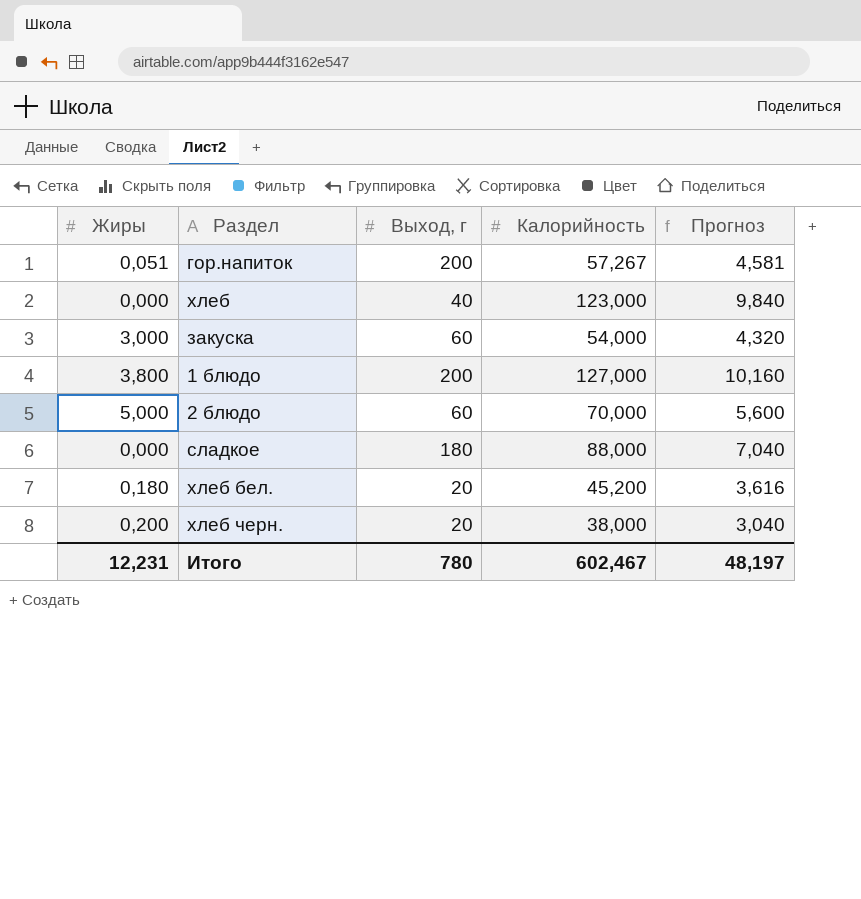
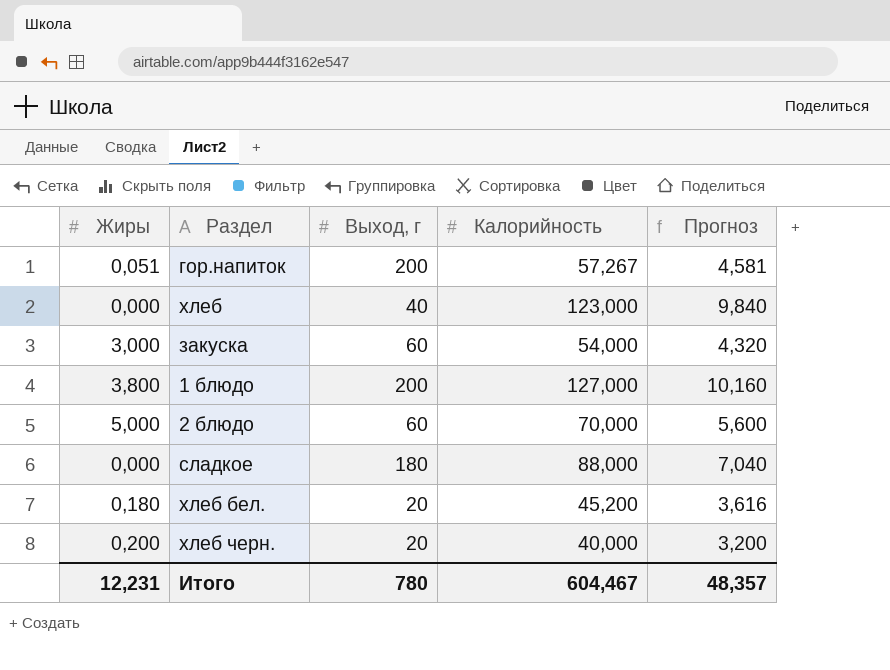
хлеб черн. | Калорийность: 38,000 -> 40,000
хлеб черн. | Прогноз: 3,040 -> 3,200
Итого | Калорийность: 602,467 -> 604,467
Итого | Прогноз: 48,197 -> 48,357

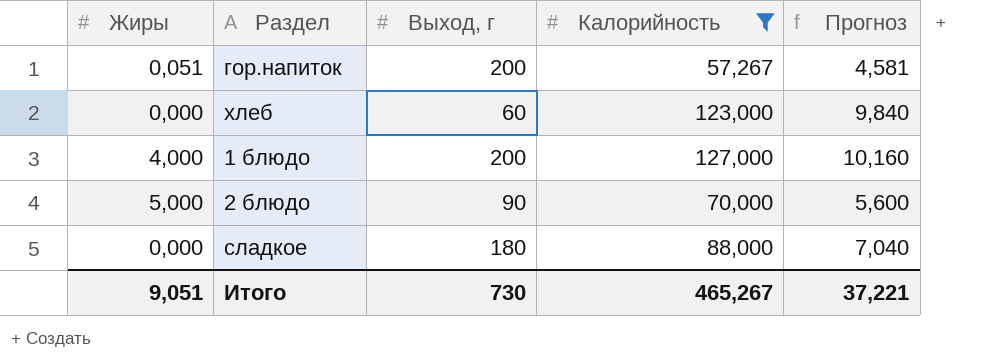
filter: none -> Калорийность >= 57,267
хлеб | Выход, г: 40 -> 60
1 блюдо | Жиры: 3,800 -> 4,000
2 блюдо | Выход, г: 60 -> 90
Итого | Жиры: 12,231 -> 9,051
Итого | Выход, г: 780 -> 730
Итого | Калорийность: 604,467 -> 465,267
Итого | Прогноз: 48,357 -> 37,221

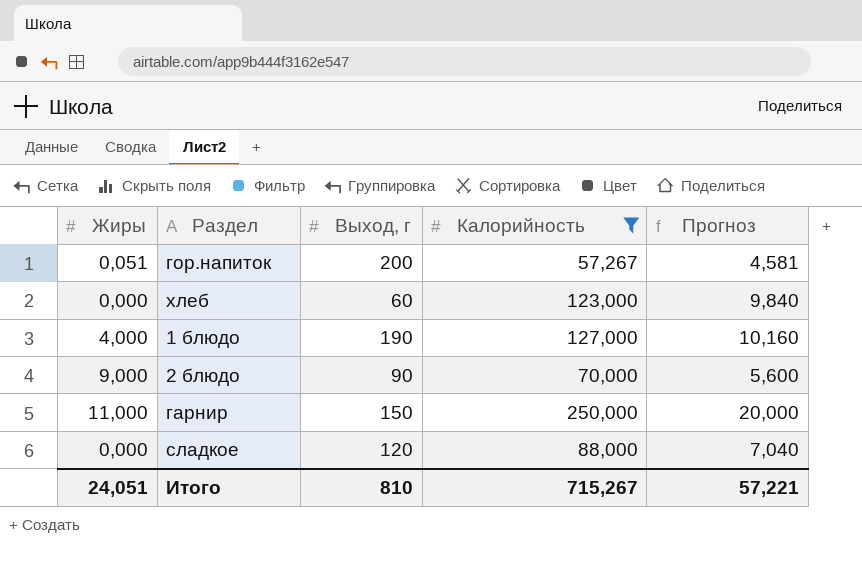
1 блюдо | Выход, г: 200 -> 190
2 блюдо | Жиры: 5,000 -> 9,000
row гарнир: none -> 11,000 | 150 | 250,000 | 20,000
сладкое | Выход, г: 180 -> 120
Итого | Жиры: 9,051 -> 24,051
Итого | Выход, г: 730 -> 810
Итого | Калорийность: 465,267 -> 715,267
Итого | Прогноз: 37,221 -> 57,221

